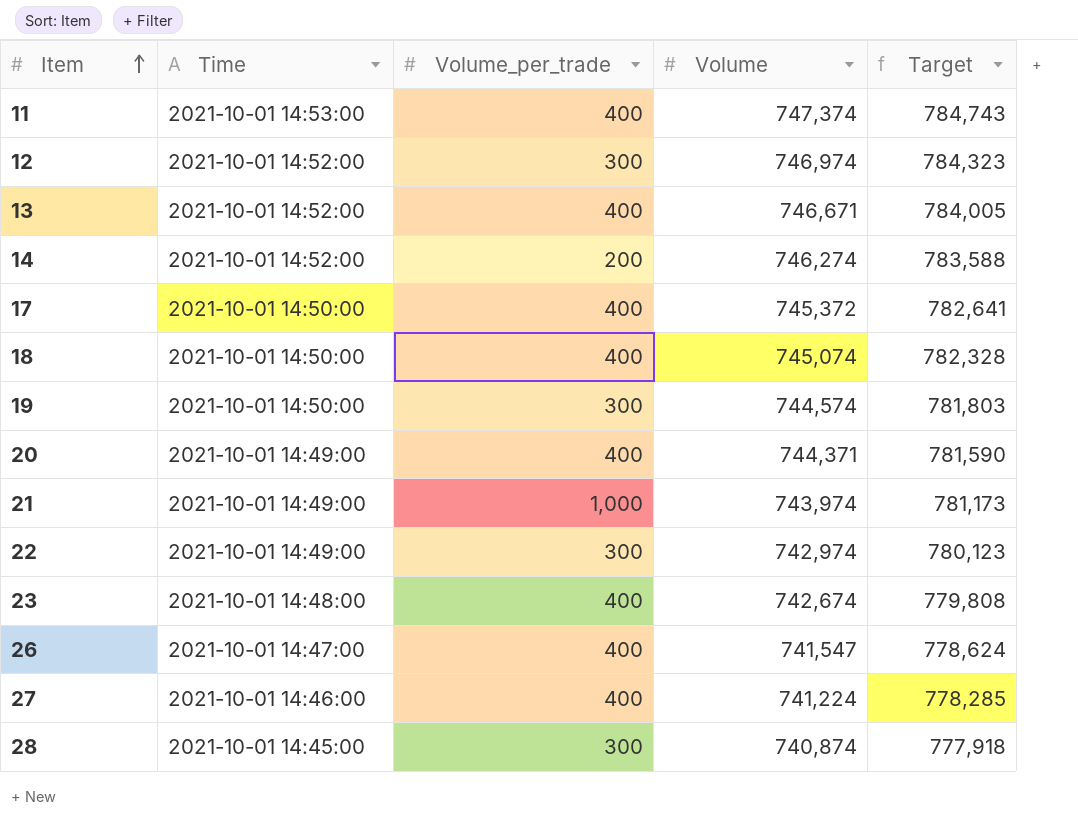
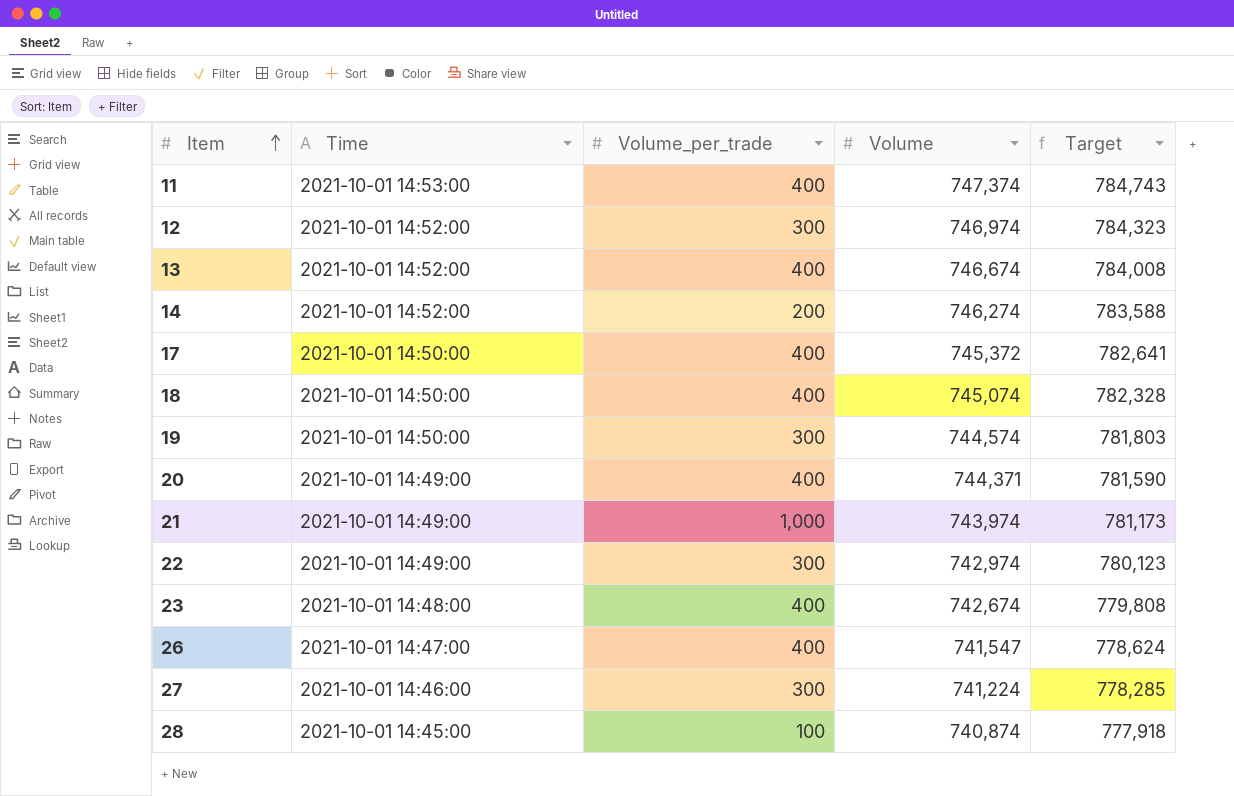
13 | Volume: 746,671 -> 746,674
13 | Target: 784,005 -> 784,008
27 | Volume_per_trade: 400 -> 300
28 | Volume_per_trade: 300 -> 100

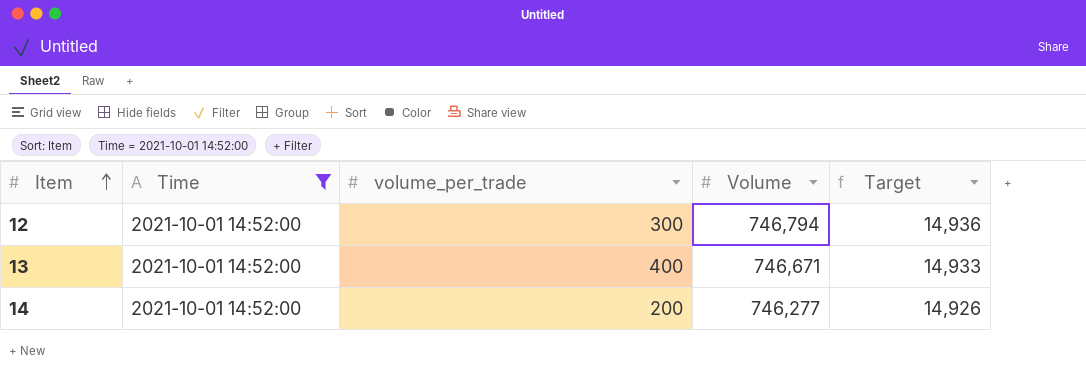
filter: none -> Time = 2021-10-01 14:52:00
column name: Volume_per_trade -> volume_per_trade
column Target | formula: [Volume] * 1.05 -> [Volume] * 0.02
12 | Volume: 746,974 -> 746,794
13 | Volume: 746,674 -> 746,671
14 | Volume: 746,274 -> 746,277

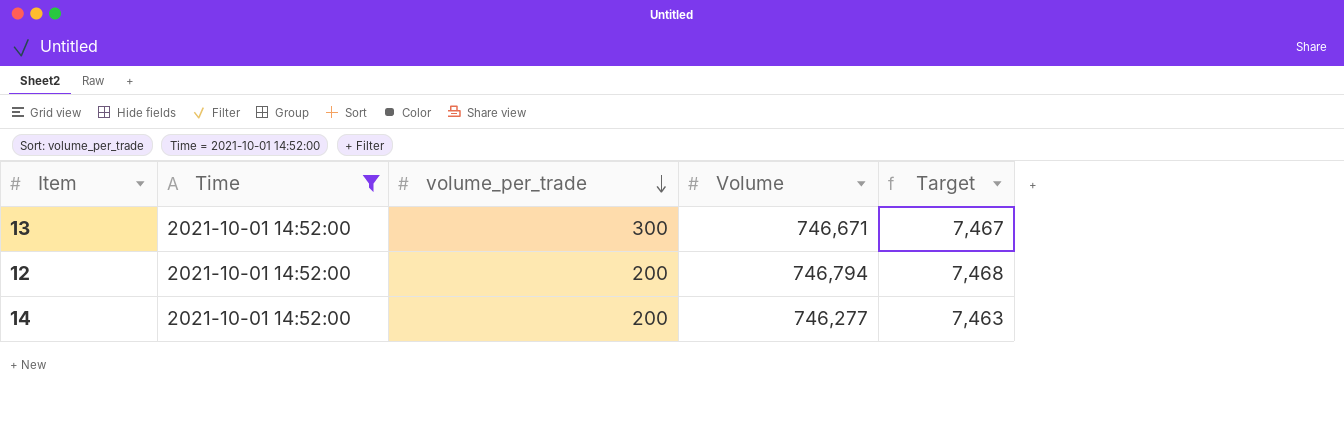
row order: Item ascending -> volume_per_trade descending
column Target | formula: [Volume] * 0.02 -> [Volume] * 0.01
13 | volume_per_trade: 400 -> 300
12 | volume_per_trade: 300 -> 200

